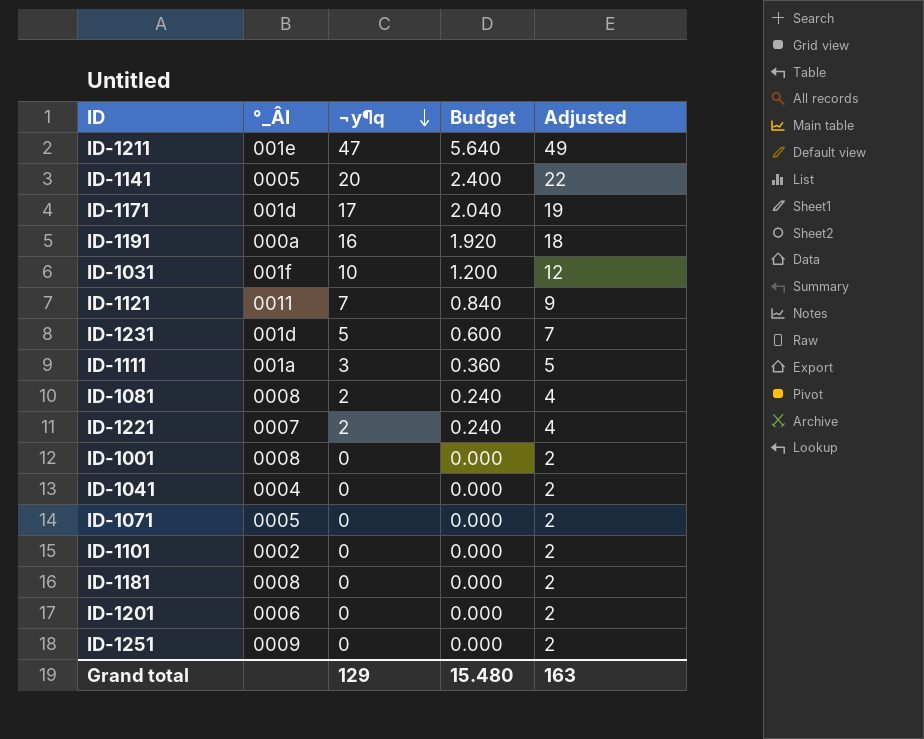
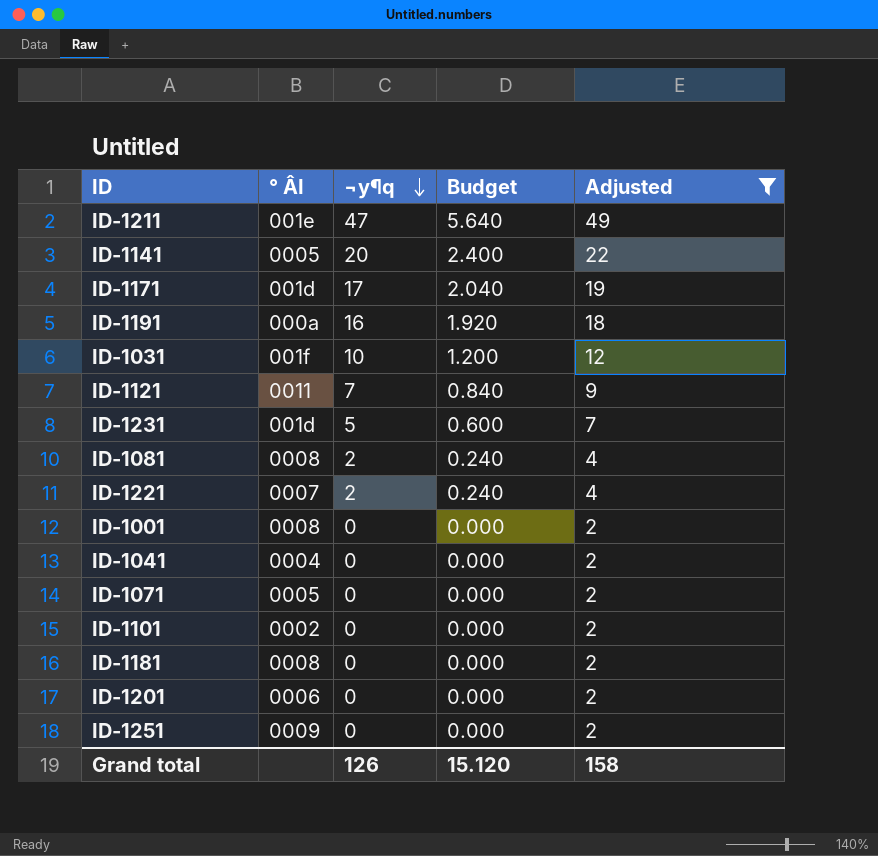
filter: none -> Adjusted != 5
column name: °_ÂI -> ° ÂI
Grand total | ¬y¶q: 129 -> 126
Grand total | Budget: 15.480 -> 15.120
Grand total | Adjusted: 163 -> 158

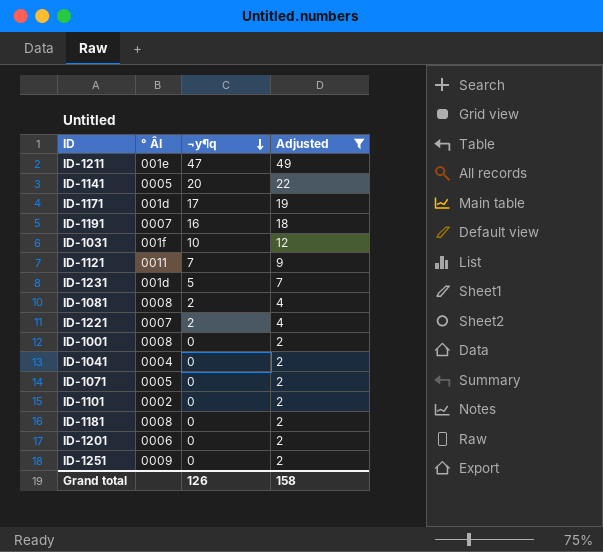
column Budget | formula: [¬y¶q] * 0.12 -> none
ID-1191 | ° ÂI: 000a -> 0007

